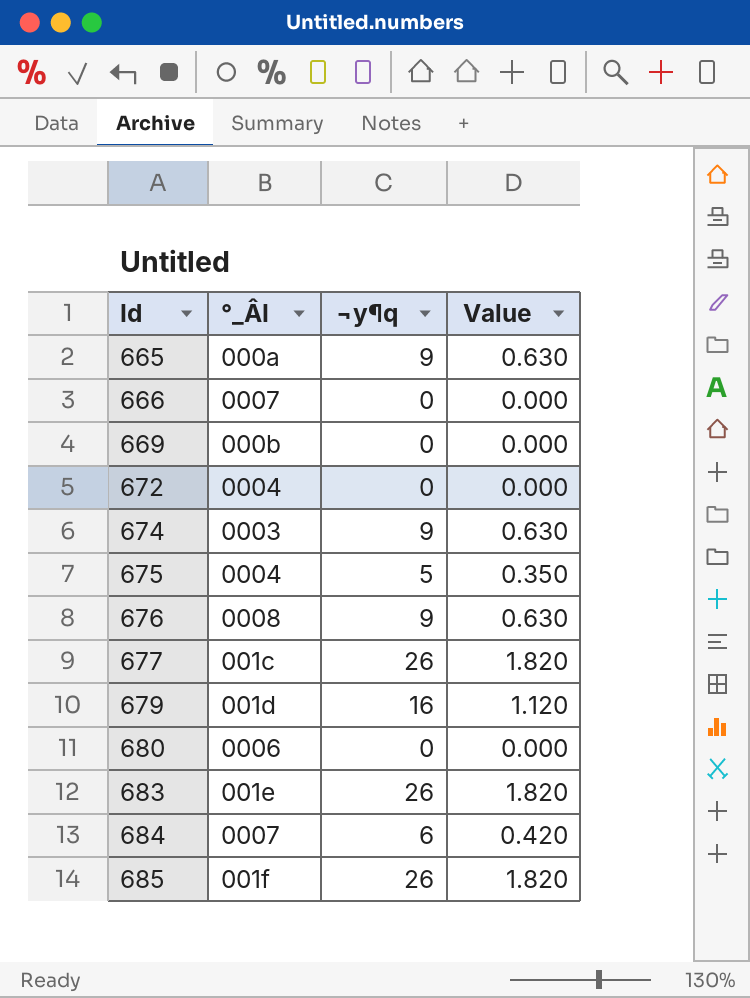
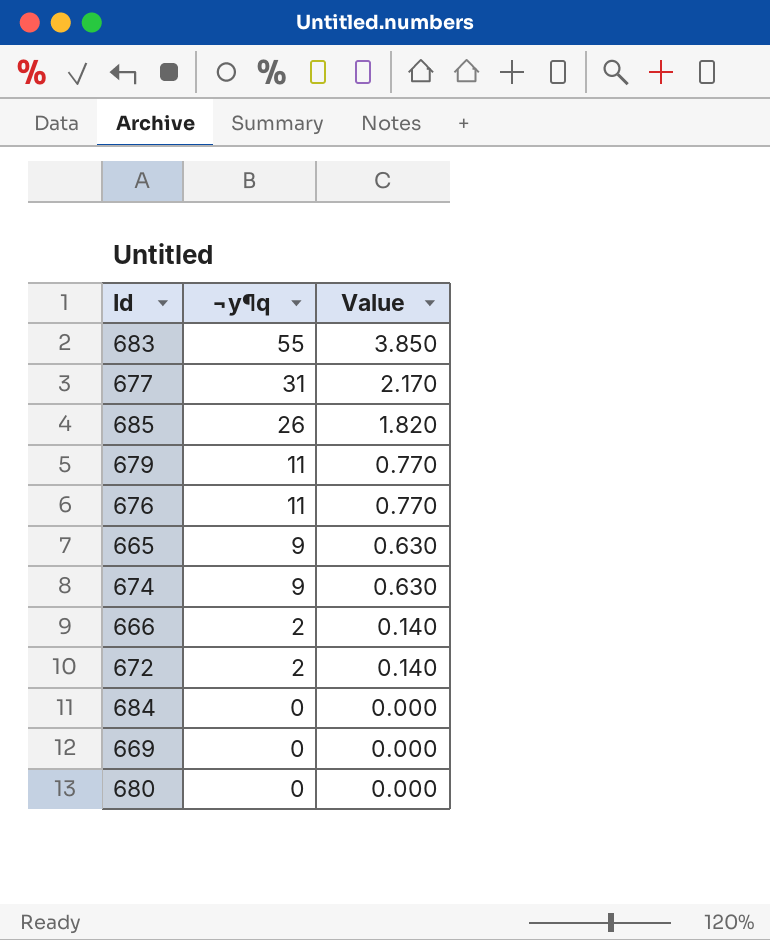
row order: Id ascending -> ¬y¶q descending
column °_ÂI | position: 2 -> none
row 675: 0004 | 5 | 0.350 -> none
683 | ¬y¶q: 26 -> 55
683 | Value: 1.820 -> 3.850
677 | ¬y¶q: 26 -> 31
677 | Value: 1.820 -> 2.170
679 | ¬y¶q: 16 -> 11
679 | Value: 1.120 -> 0.770
676 | ¬y¶q: 9 -> 11
676 | Value: 0.630 -> 0.770
666 | ¬y¶q: 0 -> 2
666 | Value: 0.000 -> 0.140
672 | ¬y¶q: 0 -> 2
672 | Value: 0.000 -> 0.140
684 | ¬y¶q: 6 -> 0
684 | Value: 0.420 -> 0.000

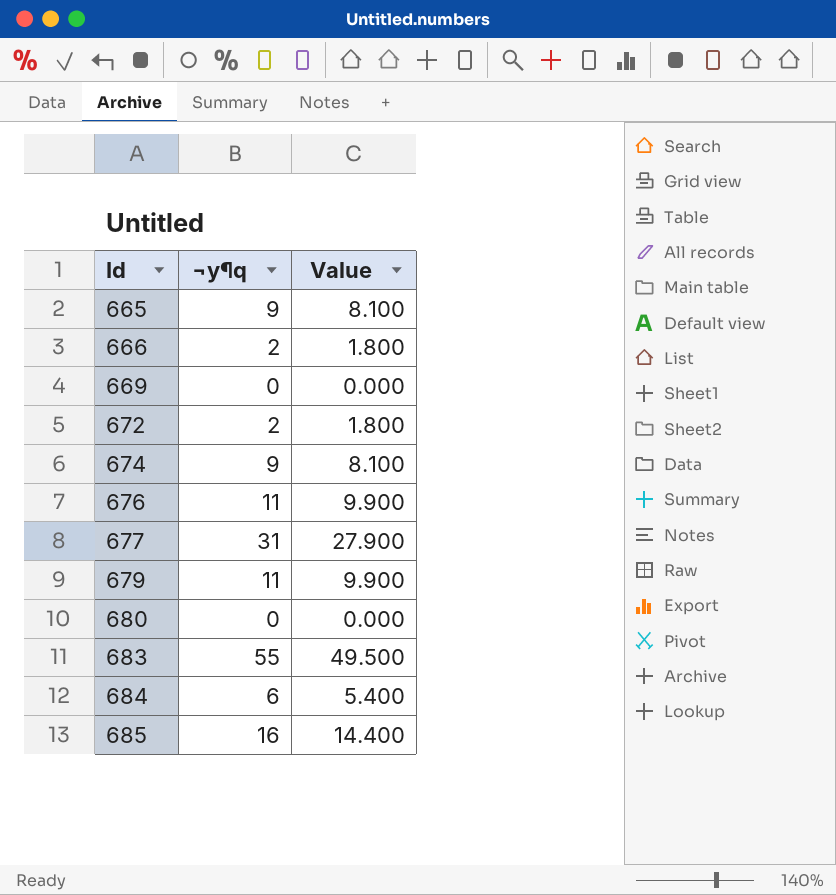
row order: ¬y¶q descending -> Id ascending
column Value | formula: [¬y¶q] * 0.07 -> [¬y¶q] * 0.9
684 | ¬y¶q: 0 -> 6
685 | ¬y¶q: 26 -> 16

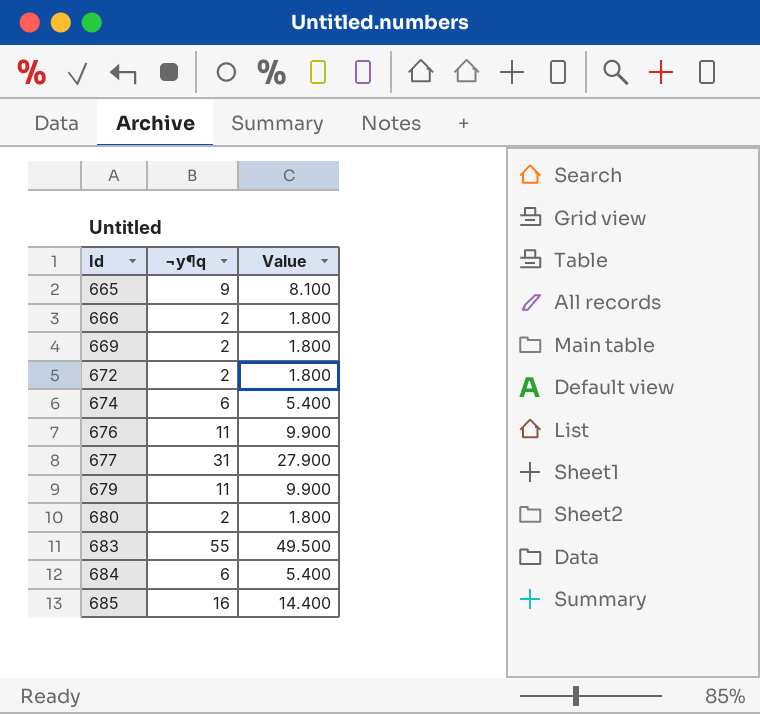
669 | ¬y¶q: 0 -> 2
669 | Value: 0.000 -> 1.800
674 | ¬y¶q: 9 -> 6
674 | Value: 8.100 -> 5.400
680 | ¬y¶q: 0 -> 2
680 | Value: 0.000 -> 1.800

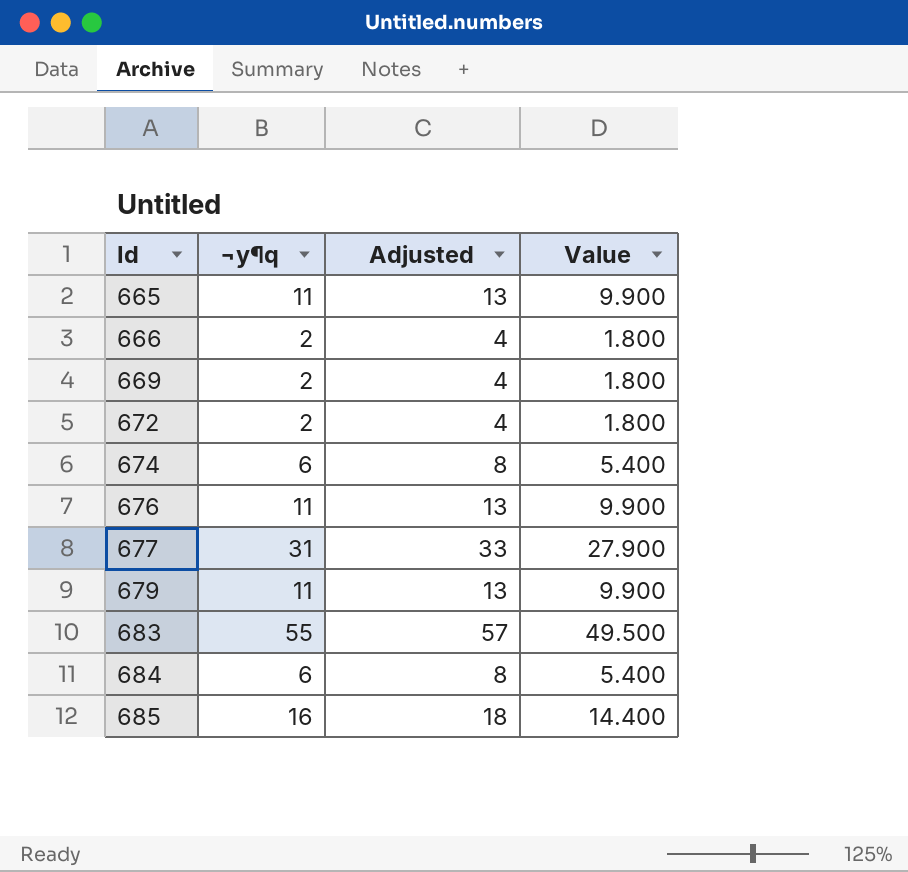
column Adjusted | formula: none -> [¬y¶q] + 2
row 680: 2 | 1.800 -> none
665 | ¬y¶q: 9 -> 11
665 | Value: 8.100 -> 9.900

